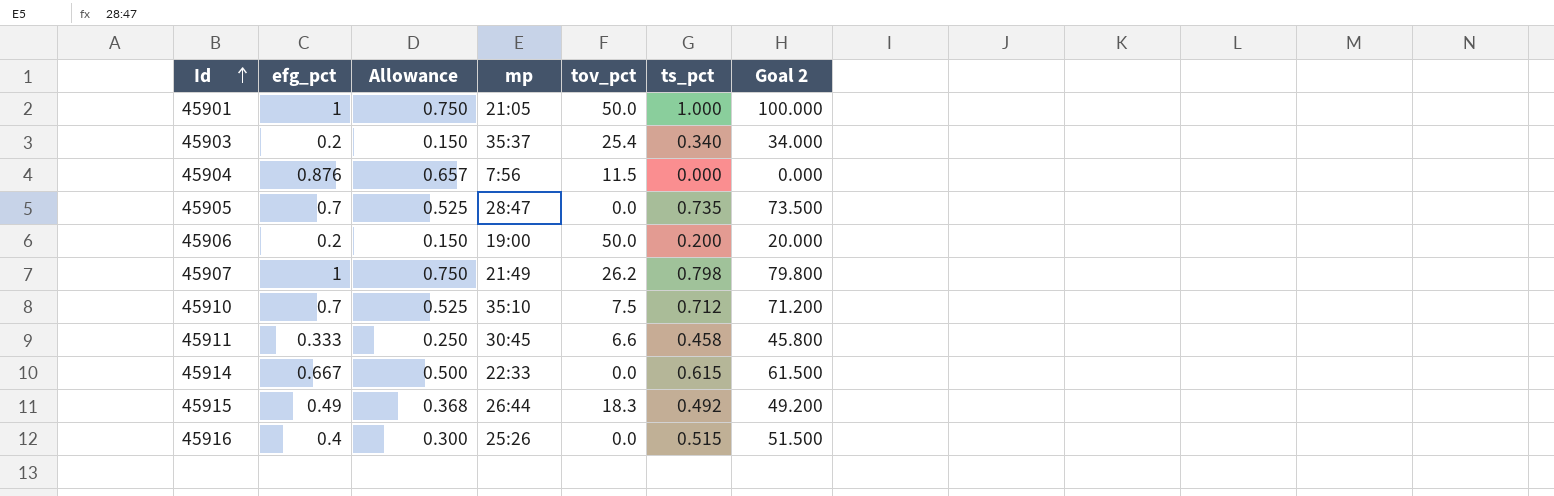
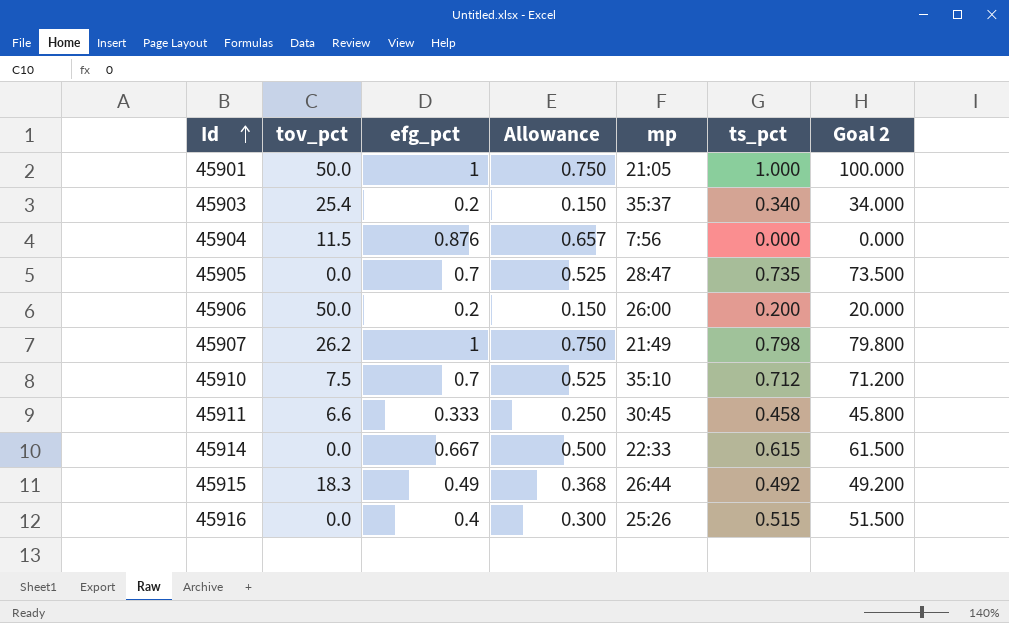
column tov_pct | position: 5 -> 2
45906 | mp: 19:00 -> 26:00

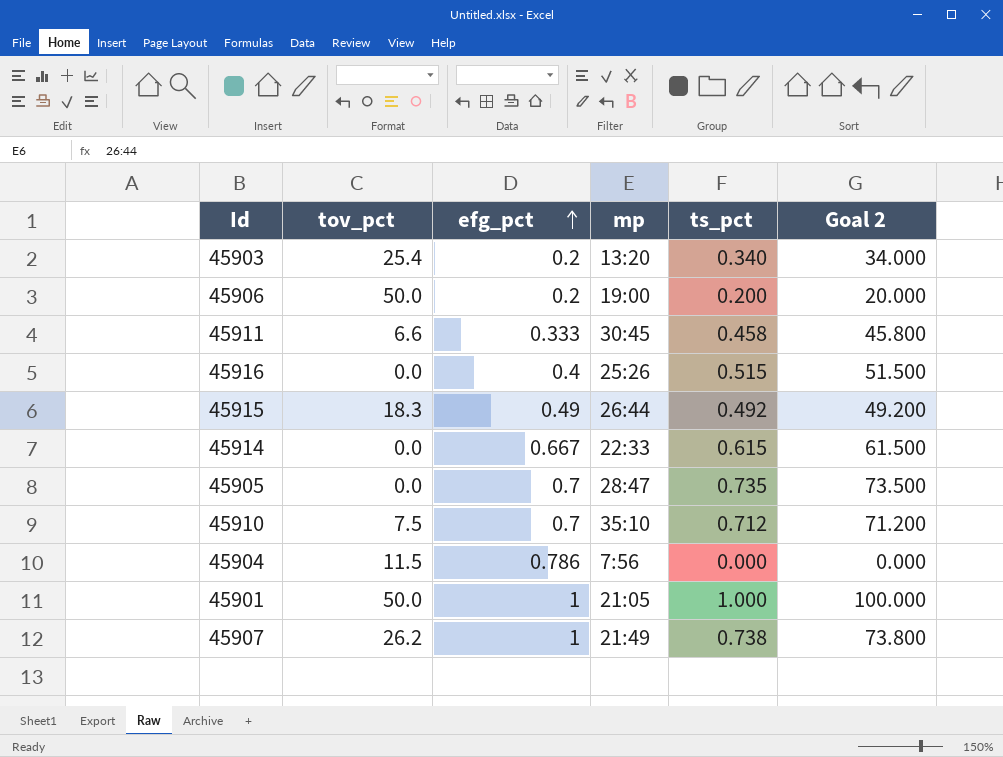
row order: Id ascending -> efg_pct ascending
column Allowance | formula: [efg_pct] * 0.75 -> none
45903 | mp: 35:37 -> 13:20
45906 | mp: 26:00 -> 19:00
45904 | efg_pct: 0.876 -> 0.786
45907 | ts_pct: 0.798 -> 0.738
45907 | Goal 2: 79.800 -> 73.800

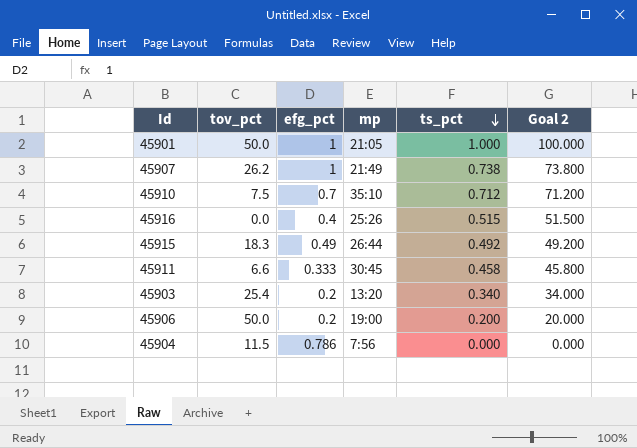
row order: efg_pct ascending -> ts_pct descending
row 45914: 0.0 | 0.667 | 22:33 | 0.615 | 61.500 -> none
row 45905: 0.0 | 0.7 | 28:47 | 0.735 | 73.500 -> none

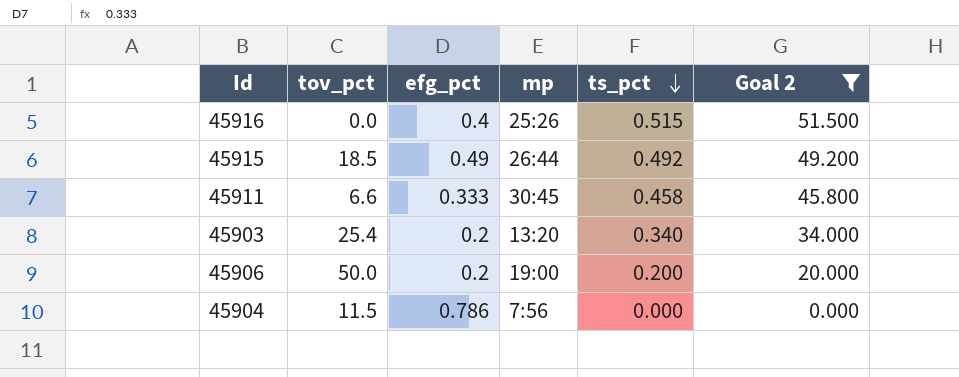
filter: none -> Goal 2 <= 51.500
45915 | tov_pct: 18.3 -> 18.5

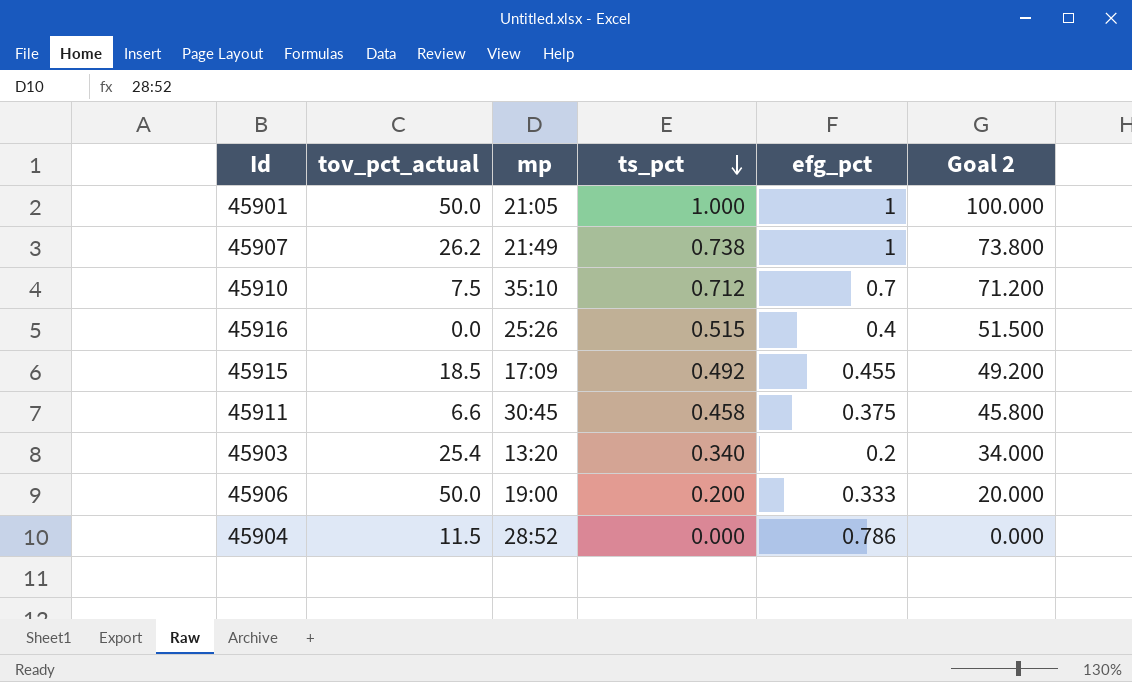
filter: Goal 2 <= 51.500 -> none
column name: tov_pct -> tov_pct_actual
column efg_pct | position: 3 -> 5
45915 | mp: 26:44 -> 17:09
45915 | efg_pct: 0.49 -> 0.455
45911 | efg_pct: 0.333 -> 0.375
45906 | efg_pct: 0.2 -> 0.333
45904 | mp: 7:56 -> 28:52

